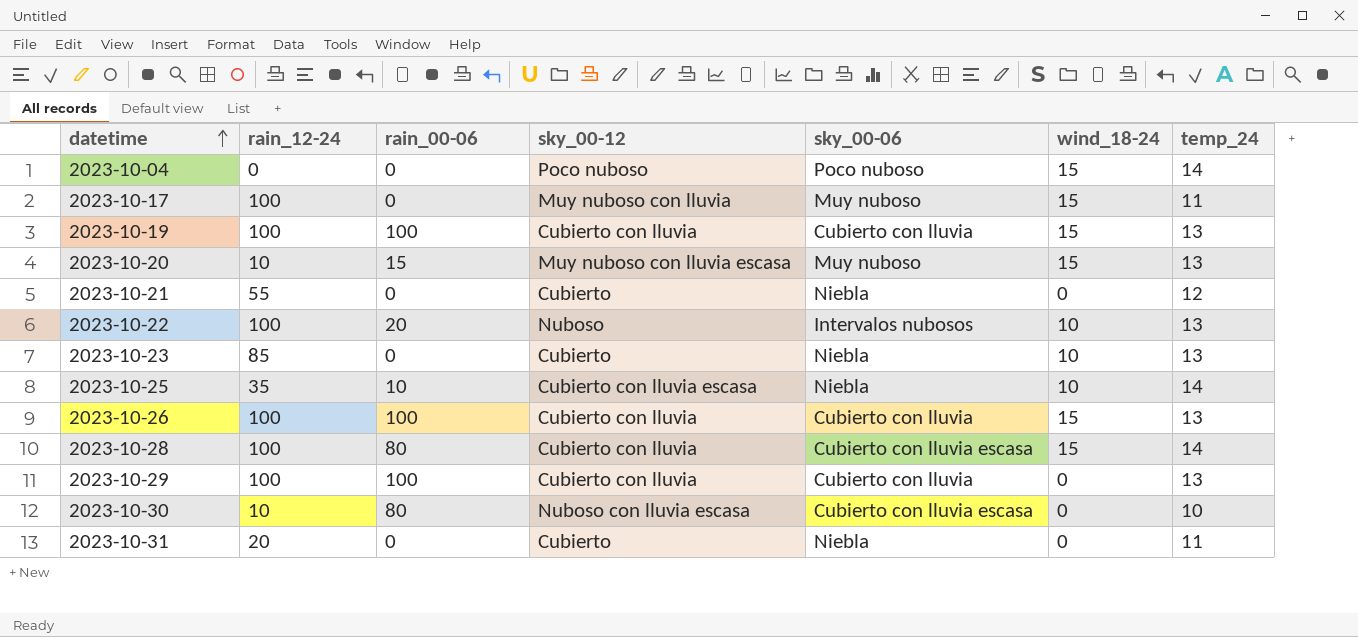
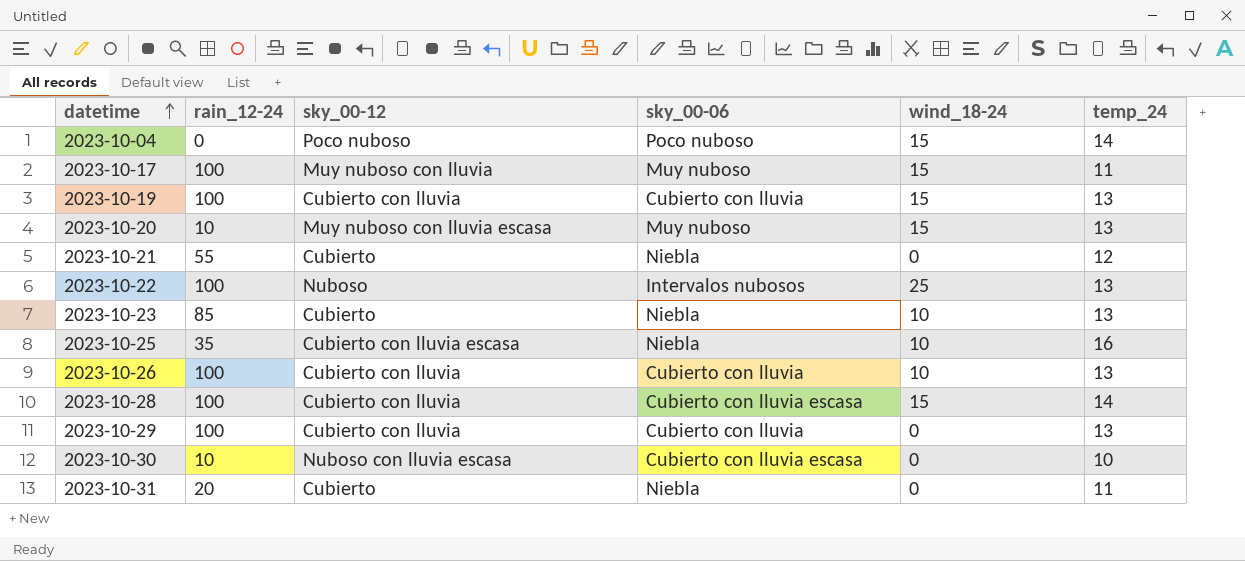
column rain_00-06 | position: 3 -> none
2023-10-22 | wind_18-24: 10 -> 25
2023-10-25 | temp_24: 14 -> 16
2023-10-26 | wind_18-24: 15 -> 10

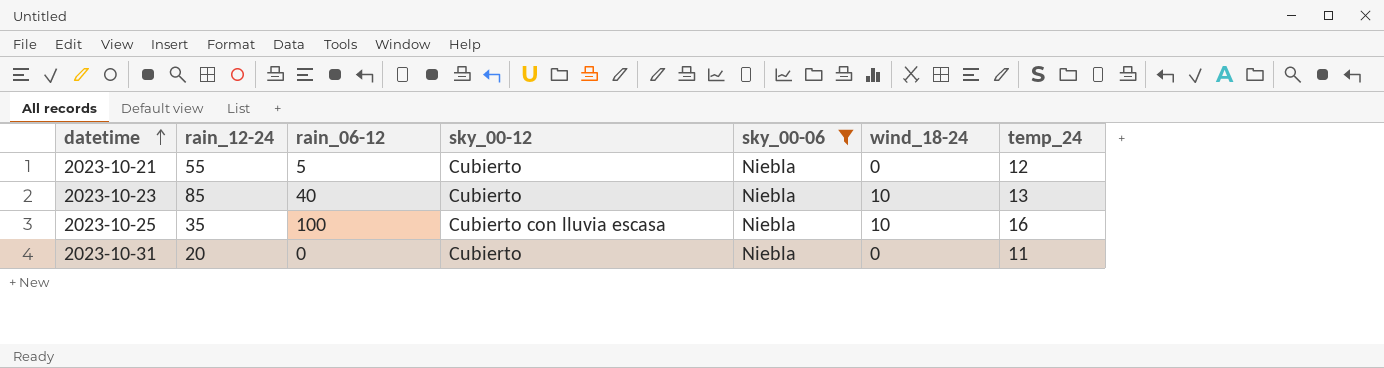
filter: none -> sky_00-06 = Niebla
column rain_06-12 | position: none -> 3

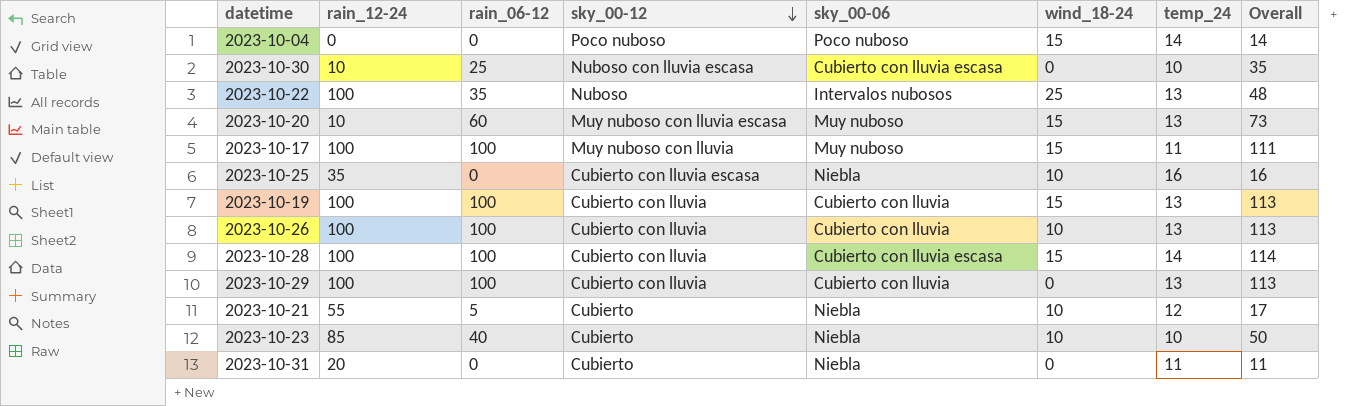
filter: sky_00-06 = Niebla -> none
row order: datetime ascending -> sky_00-12 descending
column Overall | formula: none -> [rain_06-12] + [temp_24]
2023-10-25 | rain_06-12: 100 -> 0
2023-10-21 | wind_18-24: 0 -> 10
2023-10-23 | temp_24: 13 -> 10

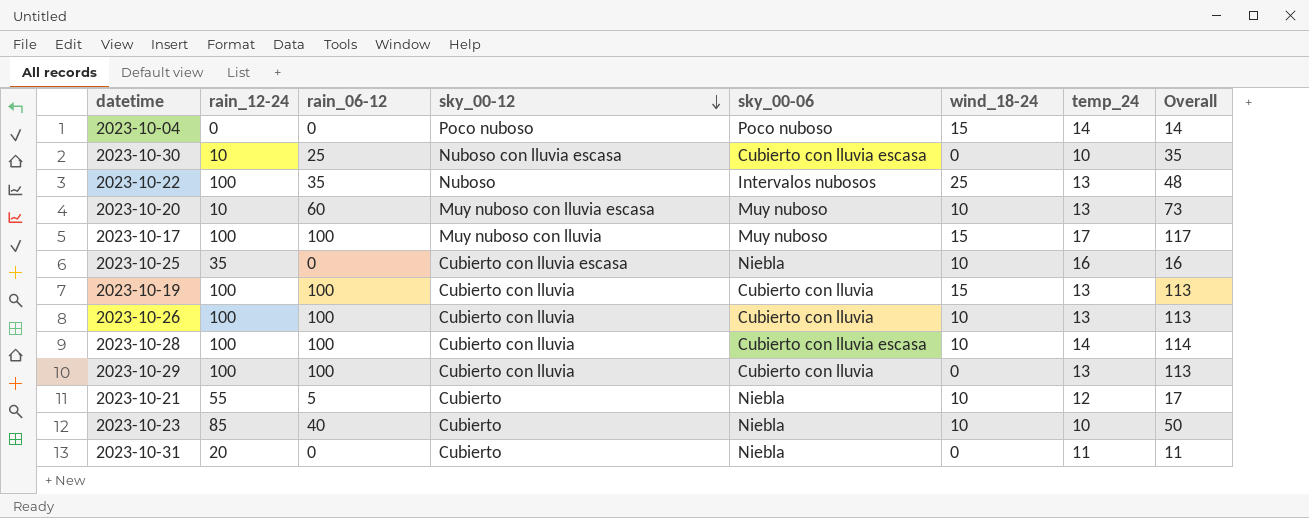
2023-10-20 | wind_18-24: 15 -> 10
2023-10-17 | temp_24: 11 -> 17
2023-10-17 | Overall: 111 -> 117
2023-10-28 | wind_18-24: 15 -> 10

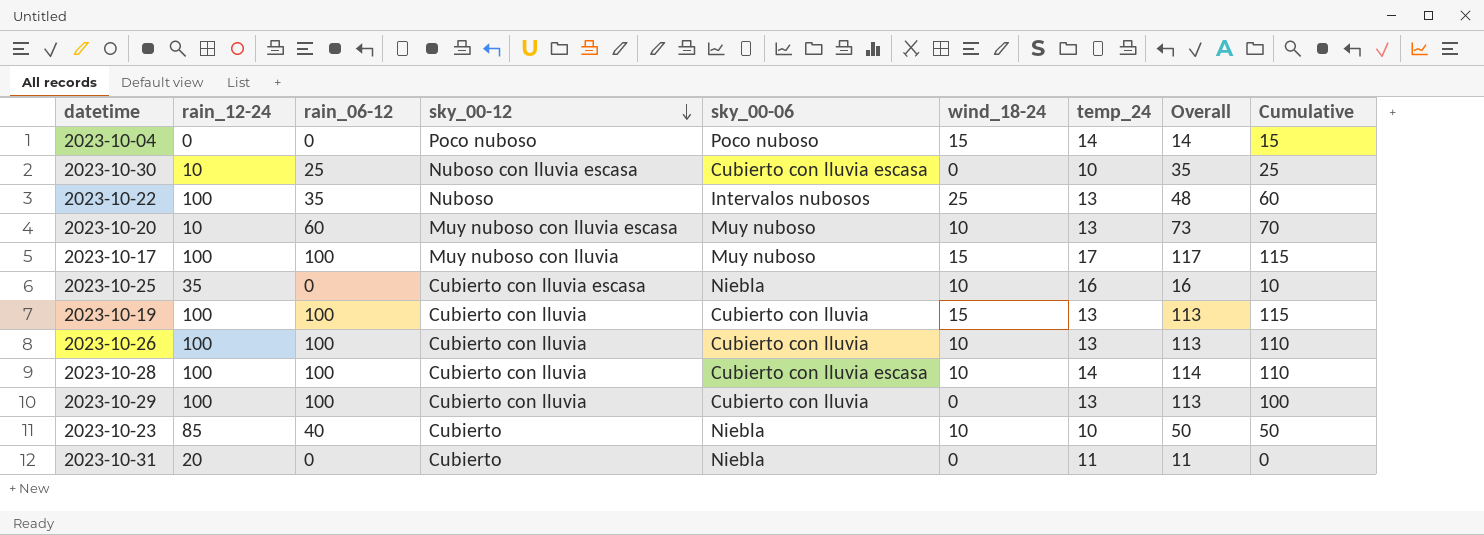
column Cumulative | formula: none -> [rain_06-12] + [wind_18-24]
row 2023-10-21: 55 | 5 | Cubierto | Niebla | 10 | 12 | 17 -> none

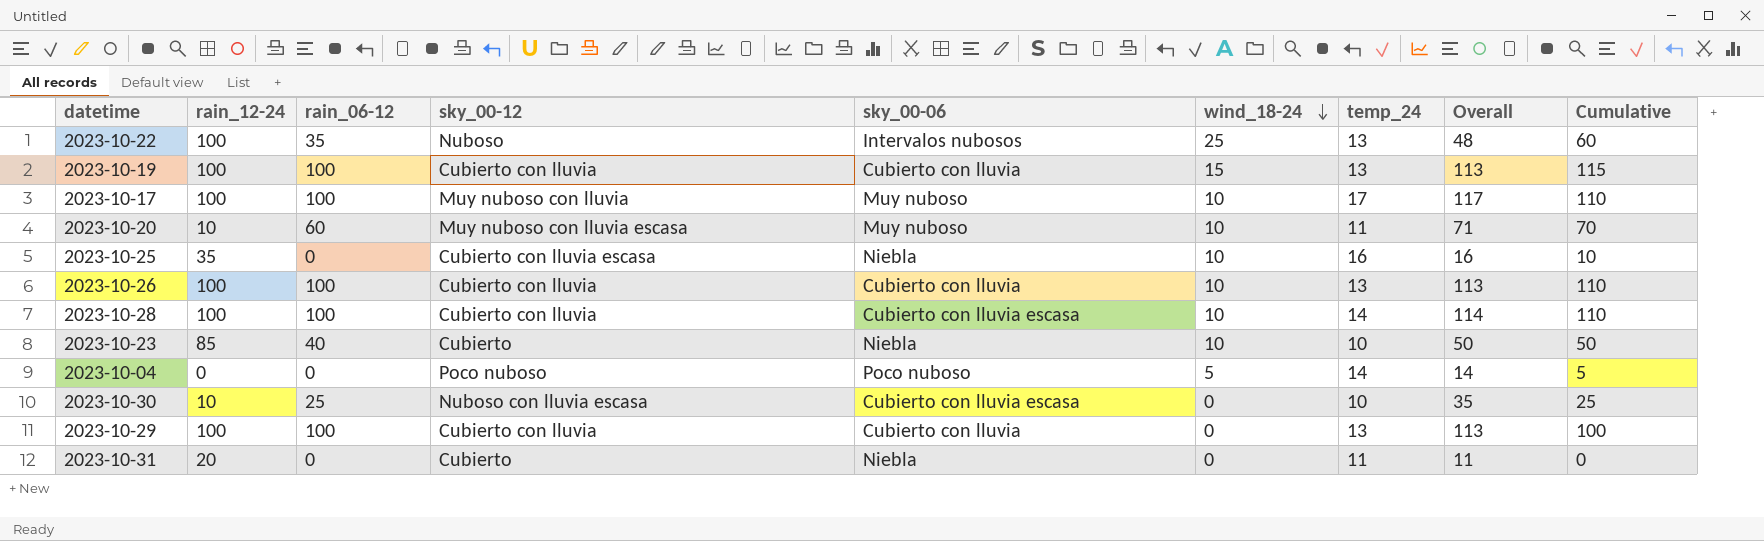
row order: sky_00-12 descending -> wind_18-24 descending
2023-10-17 | wind_18-24: 15 -> 10
2023-10-17 | Cumulative: 115 -> 110
2023-10-20 | temp_24: 13 -> 11
2023-10-20 | Overall: 73 -> 71
2023-10-04 | wind_18-24: 15 -> 5
2023-10-04 | Cumulative: 15 -> 5

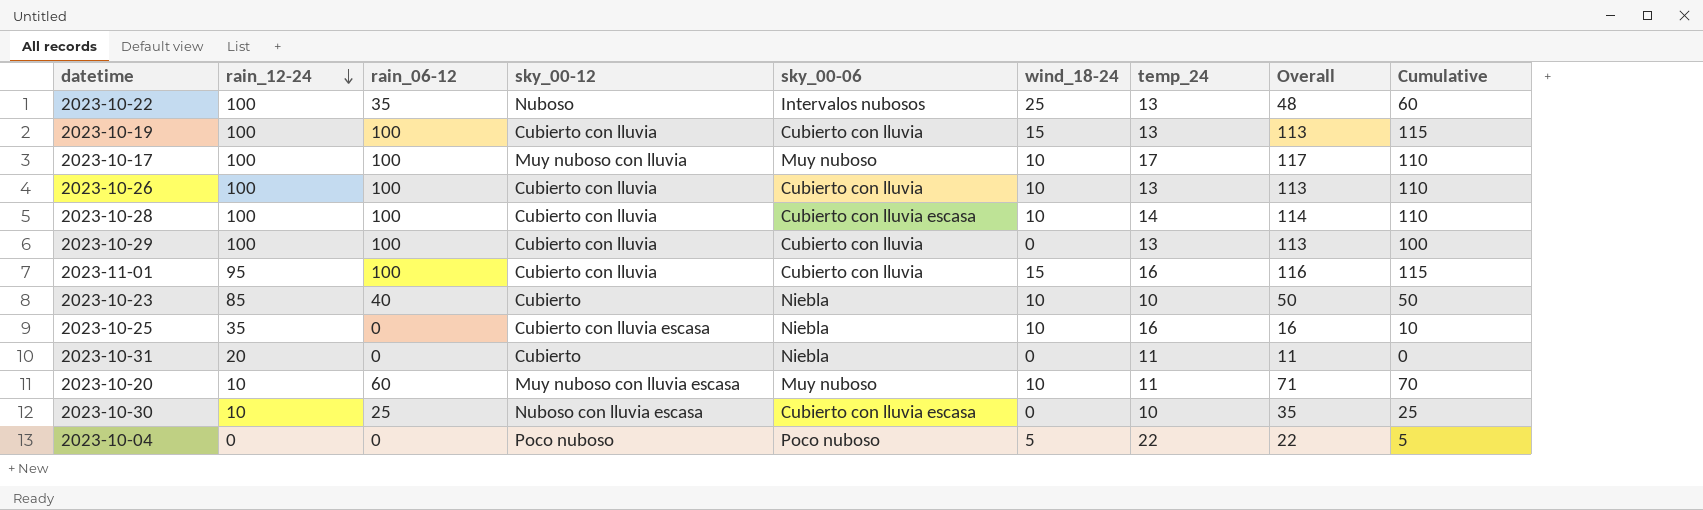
row order: wind_18-24 descending -> rain_12-24 descending
row 2023-11-01: none -> 95 | 100 | Cubierto con lluvia | Cubierto con lluvia | 15 | 16 | 116 | 115
2023-10-04 | temp_24: 14 -> 22
2023-10-04 | Overall: 14 -> 22

